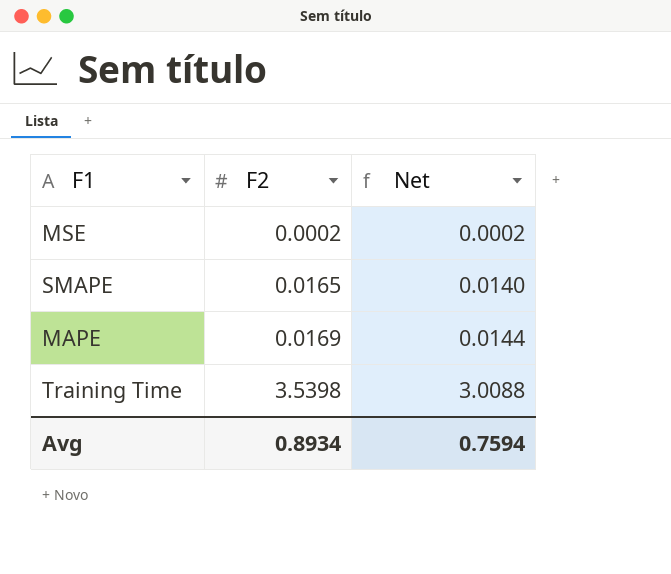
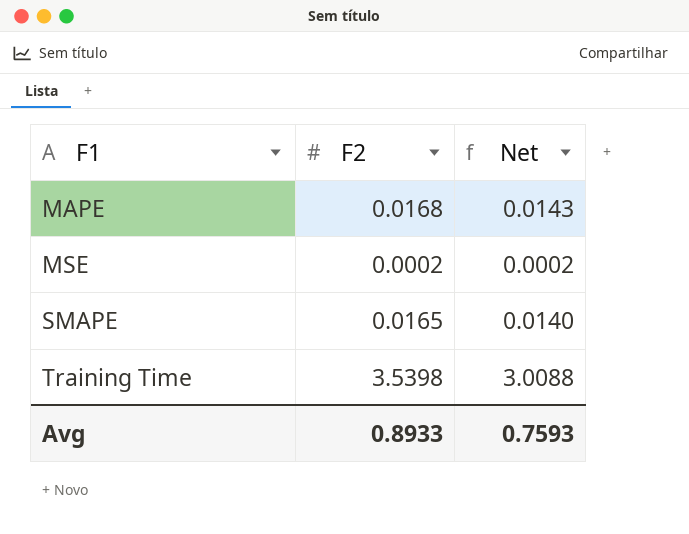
row order: F2 ascending -> F1 ascending
MAPE | F2: 0.0169 -> 0.0168
MAPE | Net: 0.0144 -> 0.0143
Avg | F2: 0.8934 -> 0.8933
Avg | Net: 0.7594 -> 0.7593

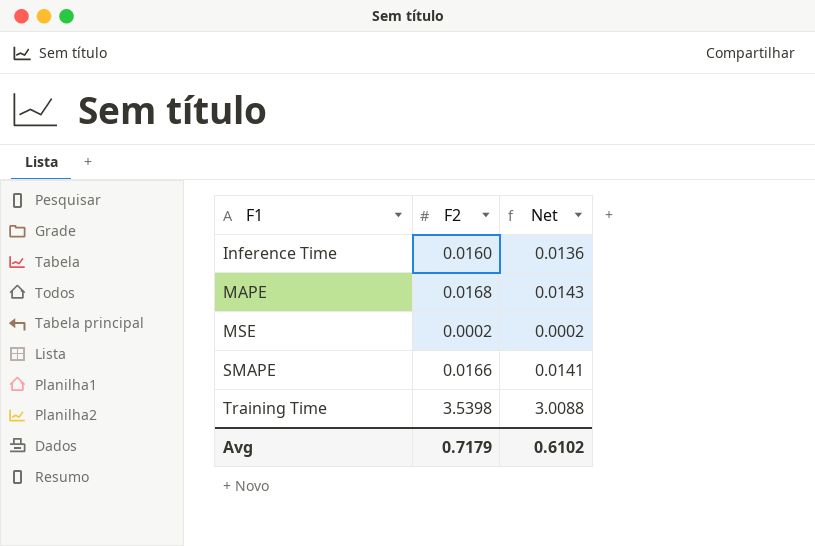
row Inference Time: none -> 0.0160 | 0.0136
SMAPE | F2: 0.0165 -> 0.0166
SMAPE | Net: 0.0140 -> 0.0141
Avg | F2: 0.8933 -> 0.7179
Avg | Net: 0.7593 -> 0.6102

